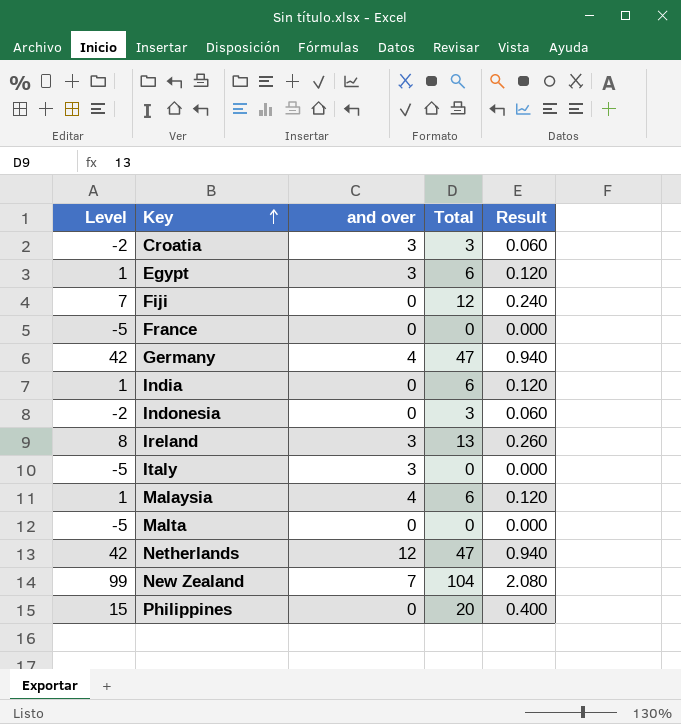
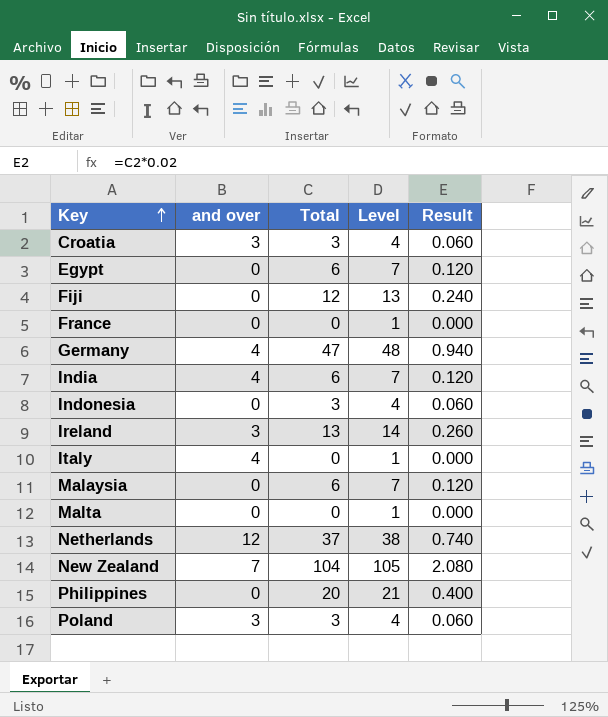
column Level | formula: [Total] - 5 -> [Total] + 1
column Level | position: 1 -> 4
Egypt | and over: 3 -> 0
India | and over: 0 -> 4
Italy | and over: 3 -> 4
Malaysia | and over: 4 -> 0
Netherlands | Total: 47 -> 37
Netherlands | Result: 0.940 -> 0.740
row Poland: none -> 3 | 3 | 4 | 0.060

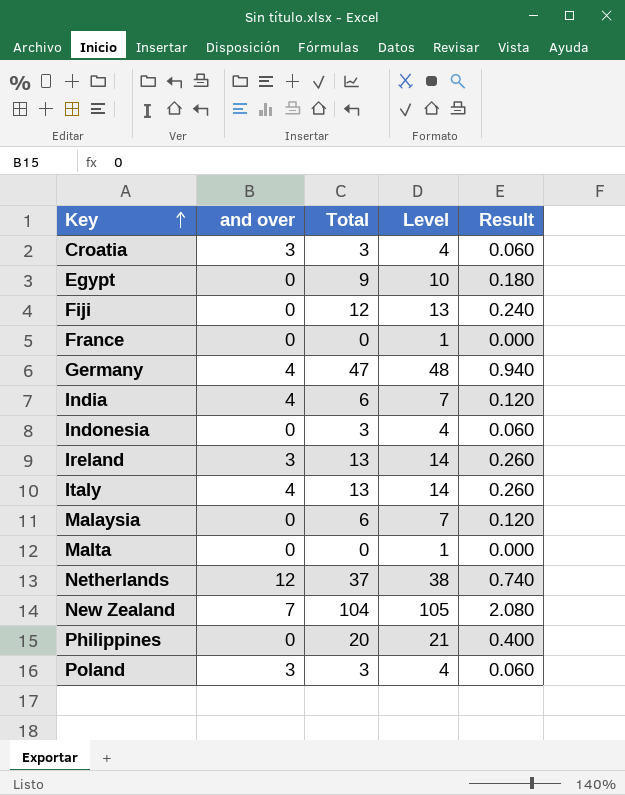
Egypt | Total: 6 -> 9
Egypt | Level: 7 -> 10
Egypt | Result: 0.120 -> 0.180
Italy | Total: 0 -> 13
Italy | Level: 1 -> 14
Italy | Result: 0.000 -> 0.260

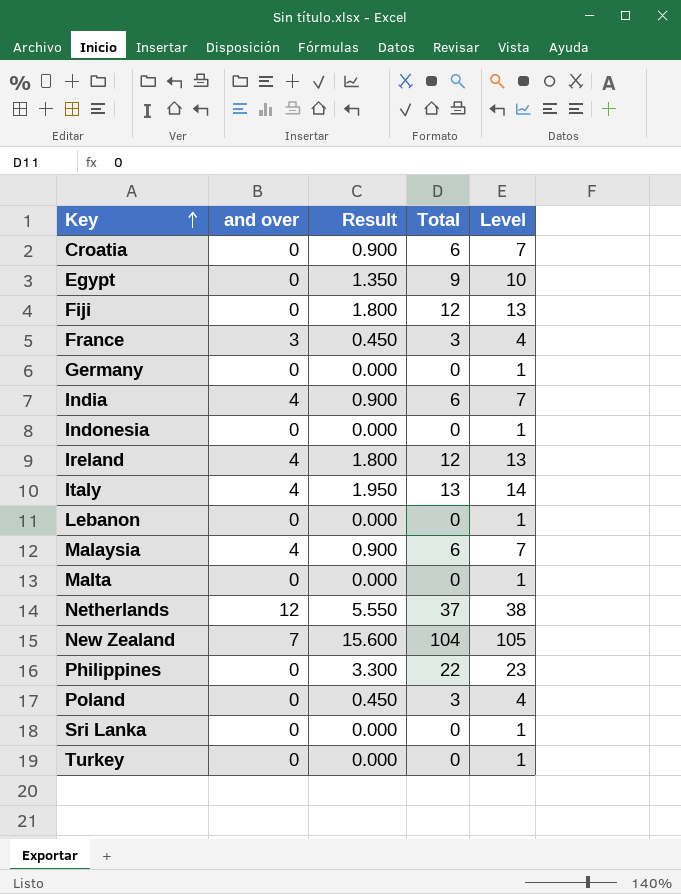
column Result | formula: [Total] * 0.02 -> [Total] * 0.15
column Result | position: 5 -> 3
Croatia | and over: 3 -> 0
Croatia | Total: 3 -> 6
Croatia | Level: 4 -> 7
France | and over: 0 -> 3
France | Total: 0 -> 3
France | Level: 1 -> 4
Germany | and over: 4 -> 0
Germany | Total: 47 -> 0
Germany | Level: 48 -> 1
Indonesia | Total: 3 -> 0
Indonesia | Level: 4 -> 1
Ireland | and over: 3 -> 4
Ireland | Total: 13 -> 12
Ireland | Level: 14 -> 13
row Lebanon: none -> 0 | 0.000 | 0 | 1
Malaysia | and over: 0 -> 4
Philippines | Total: 20 -> 22
Philippines | Level: 21 -> 23
Poland | and over: 3 -> 0
row Sri Lanka: none -> 0 | 0.000 | 0 | 1
row Turkey: none -> 0 | 0.000 | 0 | 1

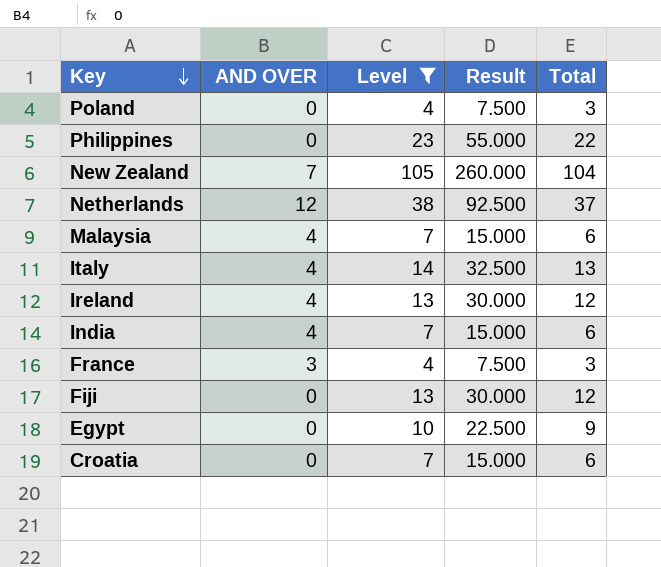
filter: none -> Level != 1
row order: Key ascending -> Key descending
column name: and over -> AND OVER
column Level | position: 5 -> 3
column Result | formula: [Total] * 0.15 -> [Total] * 2.5

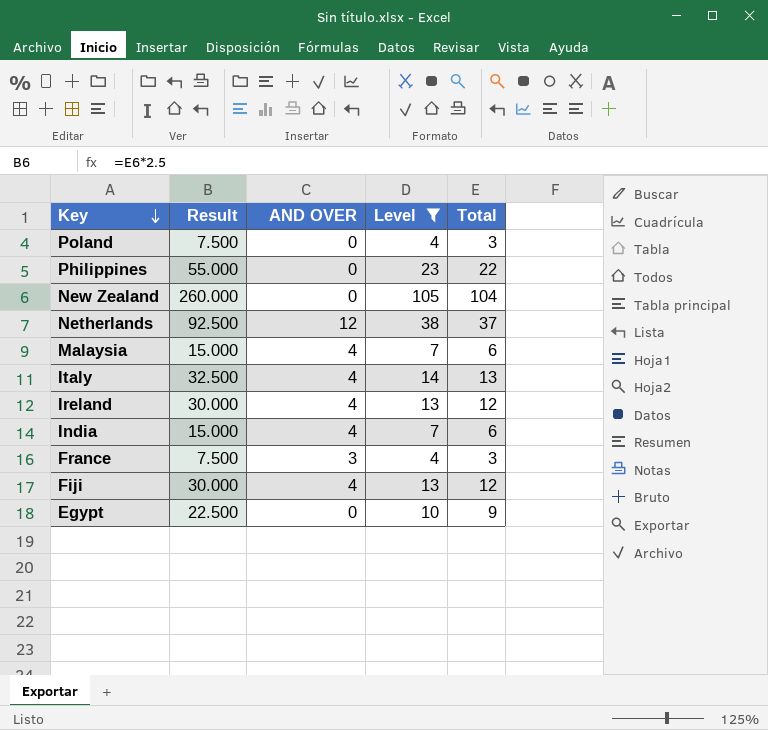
column Result | position: 4 -> 2
row Croatia: 0 | 7 | 15.000 | 6 -> none
New Zealand | AND OVER: 7 -> 0
Fiji | AND OVER: 0 -> 4

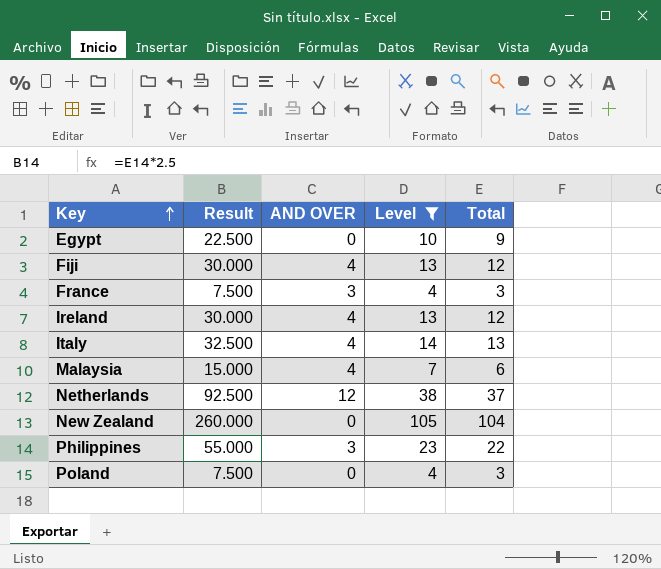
row order: Key descending -> Key ascending
row India: 15.000 | 4 | 7 | 6 -> none
Philippines | AND OVER: 0 -> 3

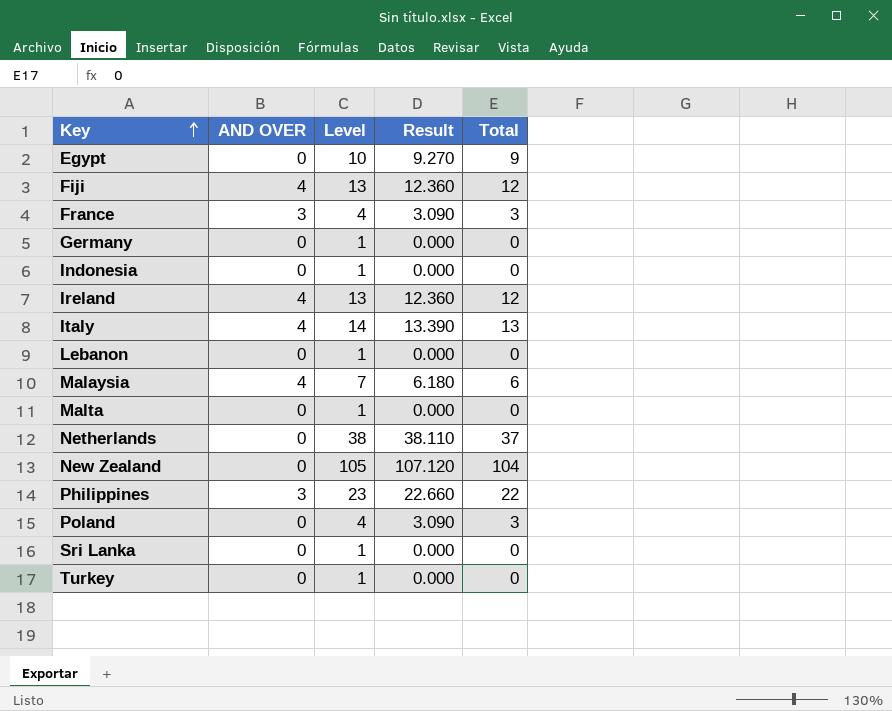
filter: Level != 1 -> none
column Result | formula: [Total] * 2.5 -> [Total] * 1.03
column Result | position: 2 -> 4
Netherlands | AND OVER: 12 -> 0

